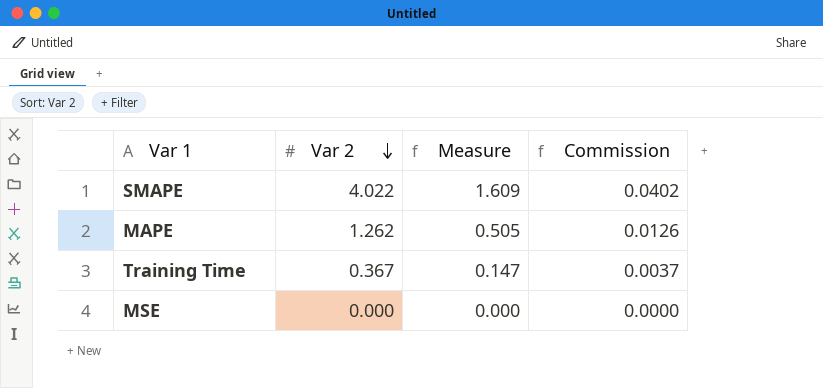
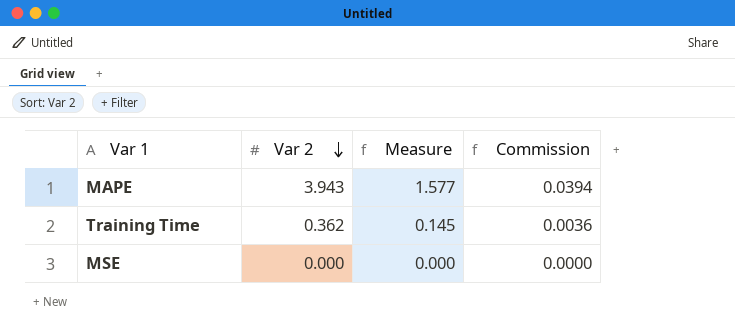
row SMAPE: 4.022 | 1.609 | 0.0402 -> none
MAPE | Var 2: 1.262 -> 3.943
MAPE | Measure: 0.505 -> 1.577
MAPE | Commission: 0.0126 -> 0.0394
Training Time | Var 2: 0.367 -> 0.362
Training Time | Measure: 0.147 -> 0.145
Training Time | Commission: 0.0037 -> 0.0036

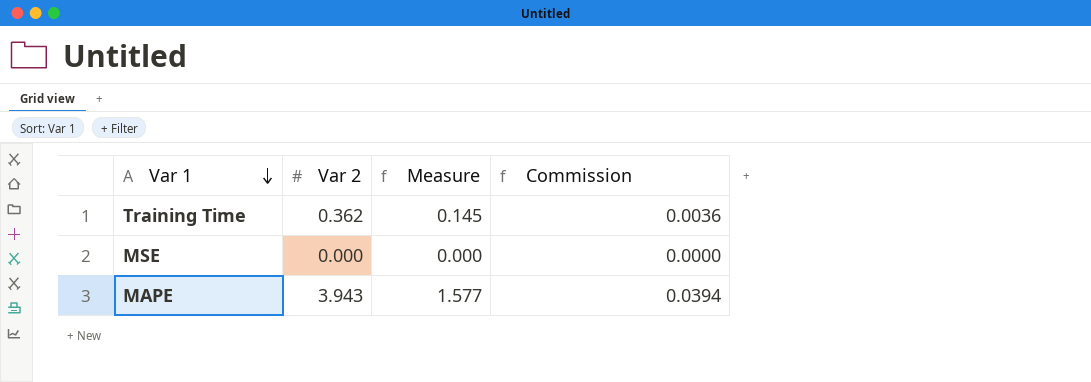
row order: Var 2 descending -> Var 1 descending

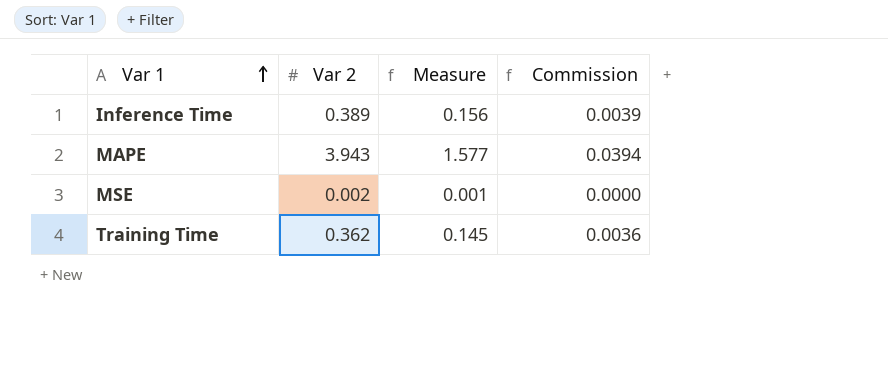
row order: Var 1 descending -> Var 1 ascending
row Inference Time: none -> 0.389 | 0.156 | 0.0039
MSE | Var 2: 0.000 -> 0.002
MSE | Measure: 0.000 -> 0.001

